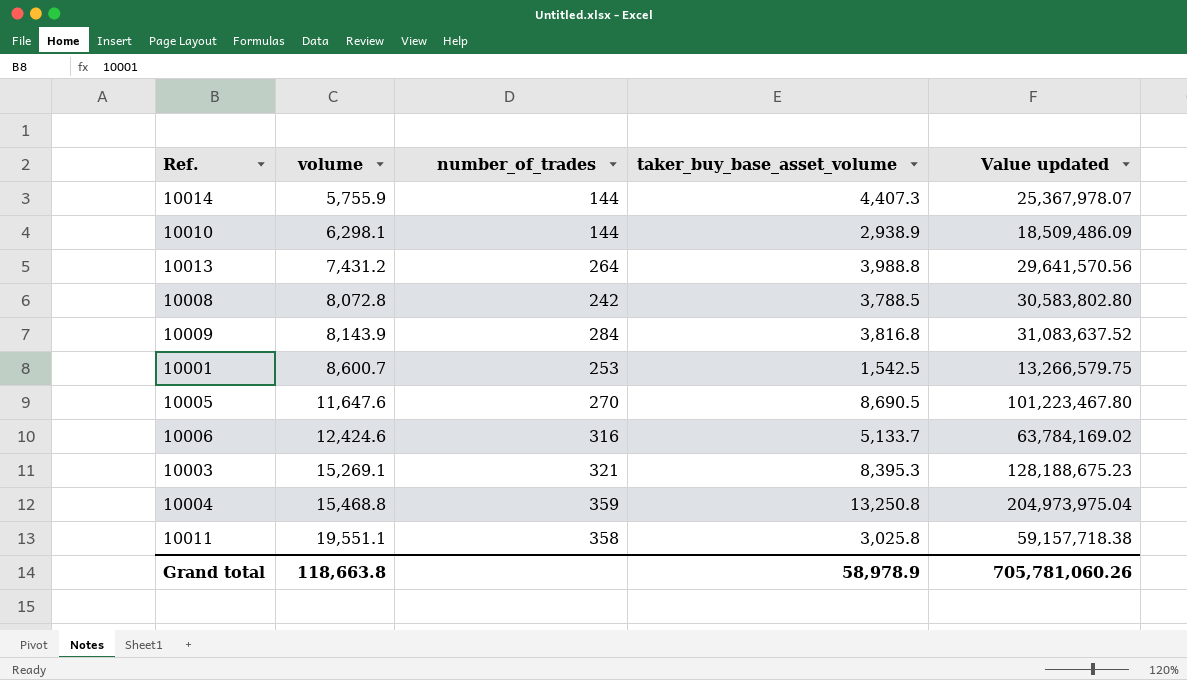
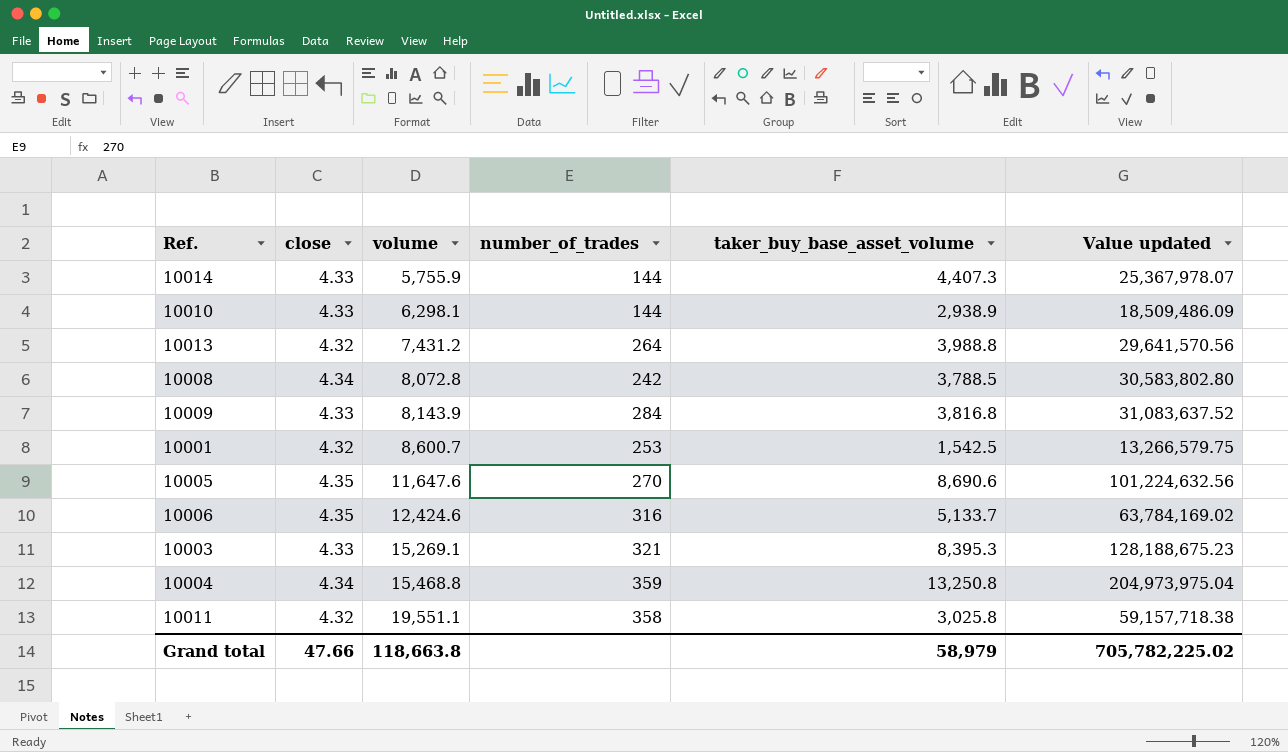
column close | position: none -> 2
10005 | taker_buy_base_asset_volume: 8,690.5 -> 8,690.6
10005 | Value updated: 101,223,467.80 -> 101,224,632.56
Grand total | taker_buy_base_asset_volume: 58,978.9 -> 58,979
Grand total | Value updated: 705,781,060.26 -> 705,782,225.02

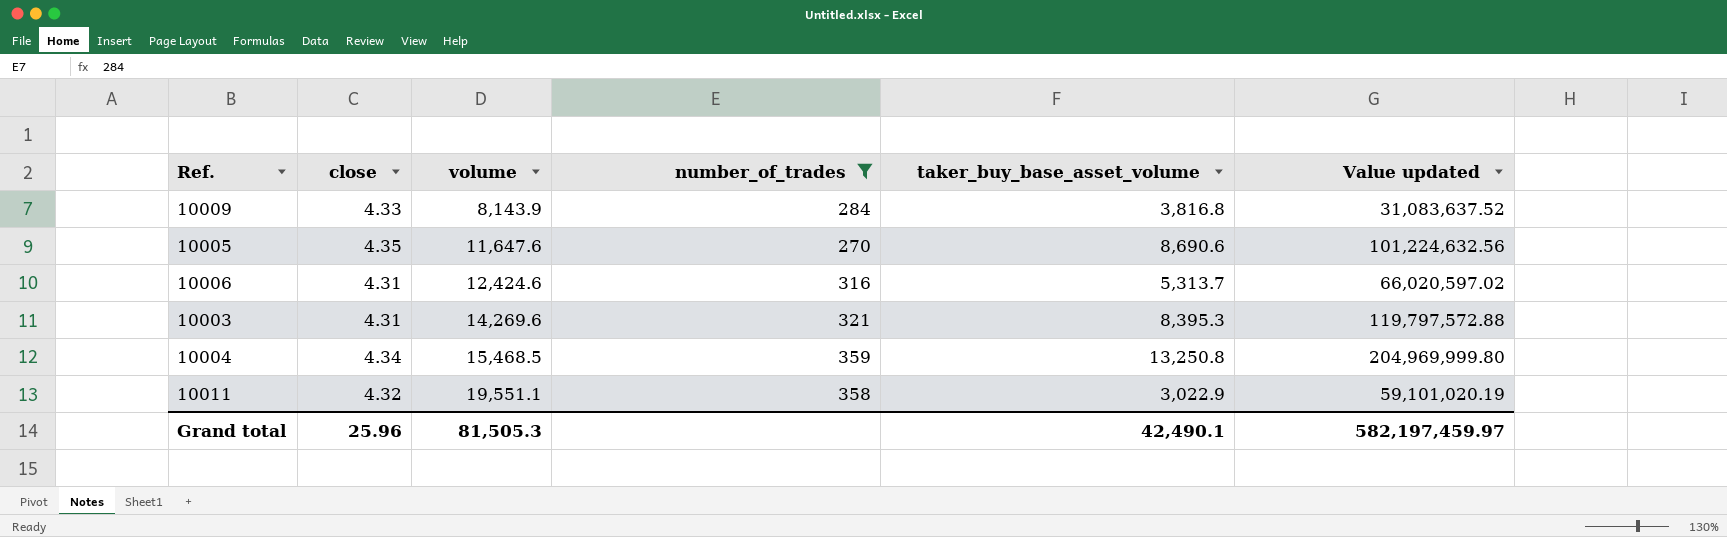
filter: none -> number_of_trades >= 270
10006 | close: 4.35 -> 4.31
10006 | taker_buy_base_asset_volume: 5,133.7 -> 5,313.7
10006 | Value updated: 63,784,169.02 -> 66,020,597.02
10003 | close: 4.33 -> 4.31
10003 | volume: 15,269.1 -> 14,269.6
10003 | Value updated: 128,188,675.23 -> 119,797,572.88
10004 | volume: 15,468.8 -> 15,468.5
10004 | Value updated: 204,973,975.04 -> 204,969,999.80
10011 | taker_buy_base_asset_volume: 3,025.8 -> 3,022.9
10011 | Value updated: 59,157,718.38 -> 59,101,020.19
Grand total | close: 47.66 -> 25.96
Grand total | volume: 118,663.8 -> 81,505.3
Grand total | taker_buy_base_asset_volume: 58,979 -> 42,490.1
Grand total | Value updated: 705,782,225.02 -> 582,197,459.97

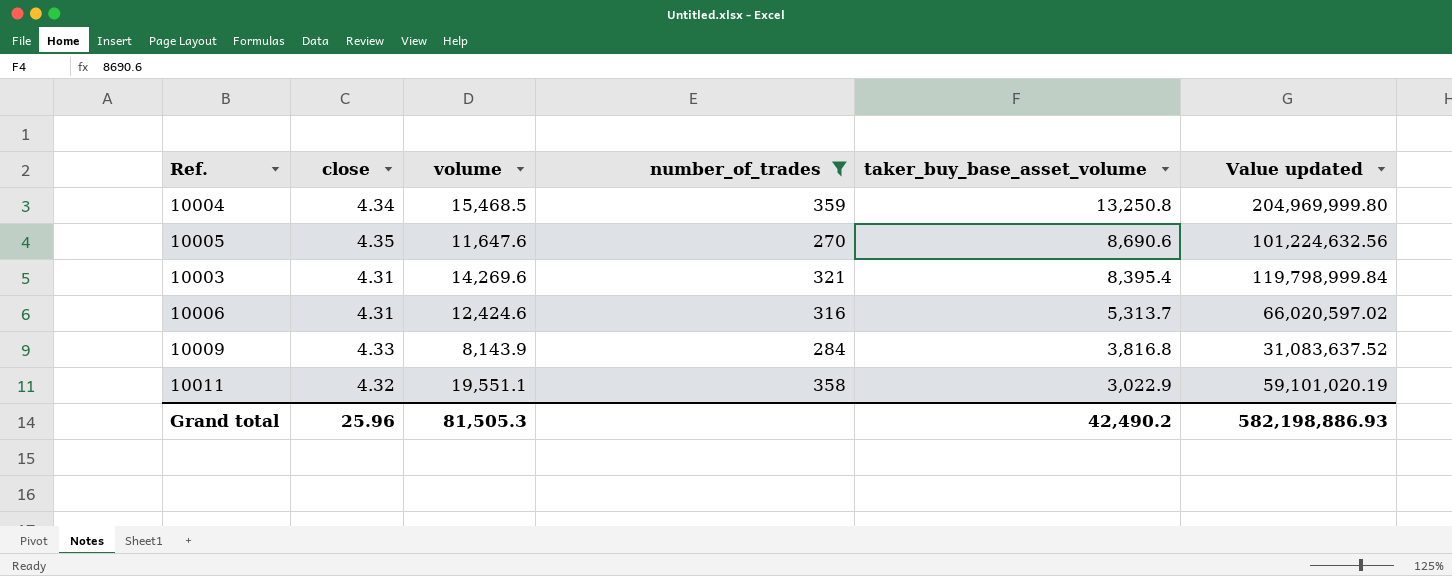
row order: volume ascending -> taker_buy_base_asset_volume descending
10003 | taker_buy_base_asset_volume: 8,395.3 -> 8,395.4
10003 | Value updated: 119,797,572.88 -> 119,798,999.84
Grand total | taker_buy_base_asset_volume: 42,490.1 -> 42,490.2
Grand total | Value updated: 582,197,459.97 -> 582,198,886.93

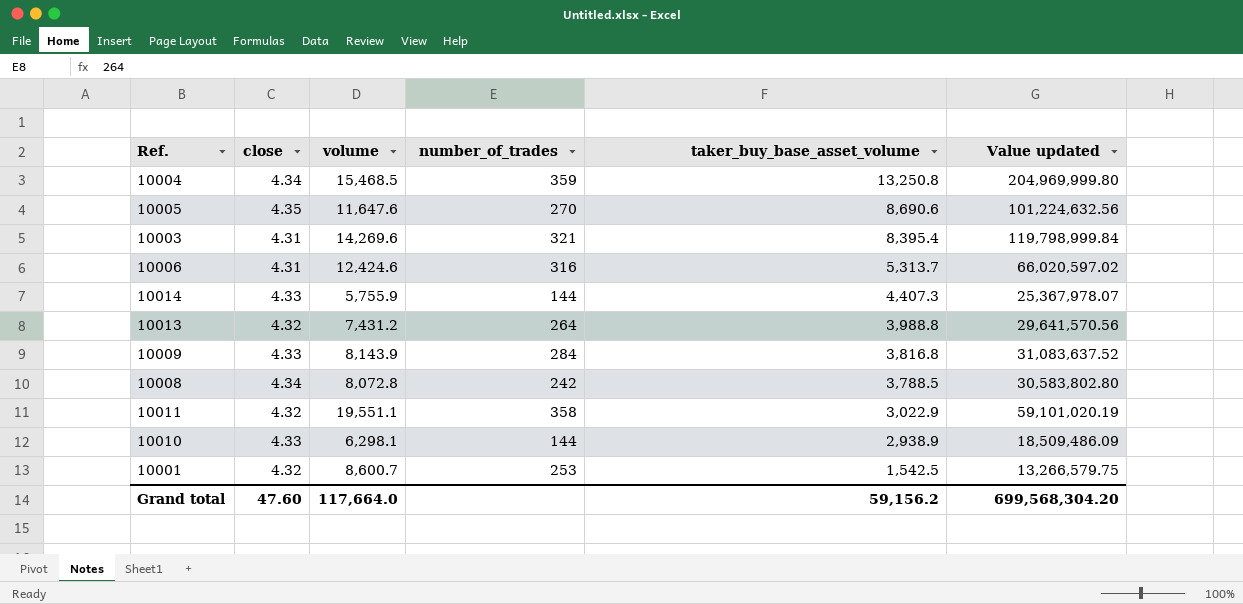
filter: number_of_trades >= 270 -> none
Grand total | close: 25.96 -> 47.60
Grand total | volume: 81,505.3 -> 117,664.0
Grand total | taker_buy_base_asset_volume: 42,490.2 -> 59,156.2
Grand total | Value updated: 582,198,886.93 -> 699,568,304.20

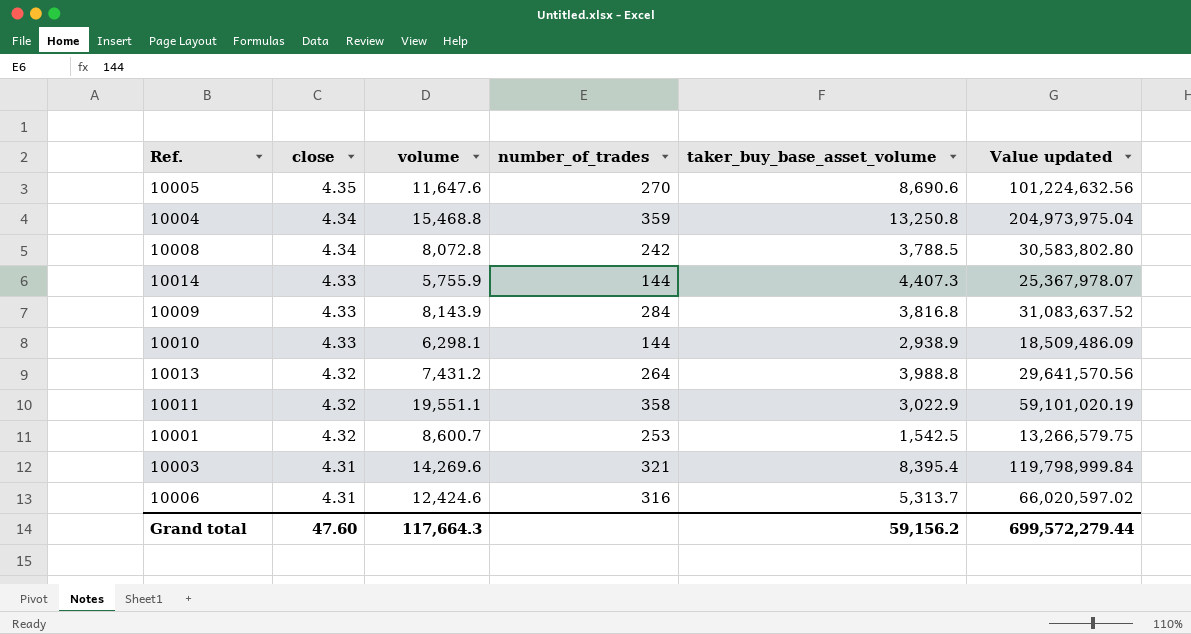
row order: taker_buy_base_asset_volume descending -> close descending
10004 | volume: 15,468.5 -> 15,468.8
10004 | Value updated: 204,969,999.80 -> 204,973,975.04
Grand total | volume: 117,664.0 -> 117,664.3
Grand total | Value updated: 699,568,304.20 -> 699,572,279.44

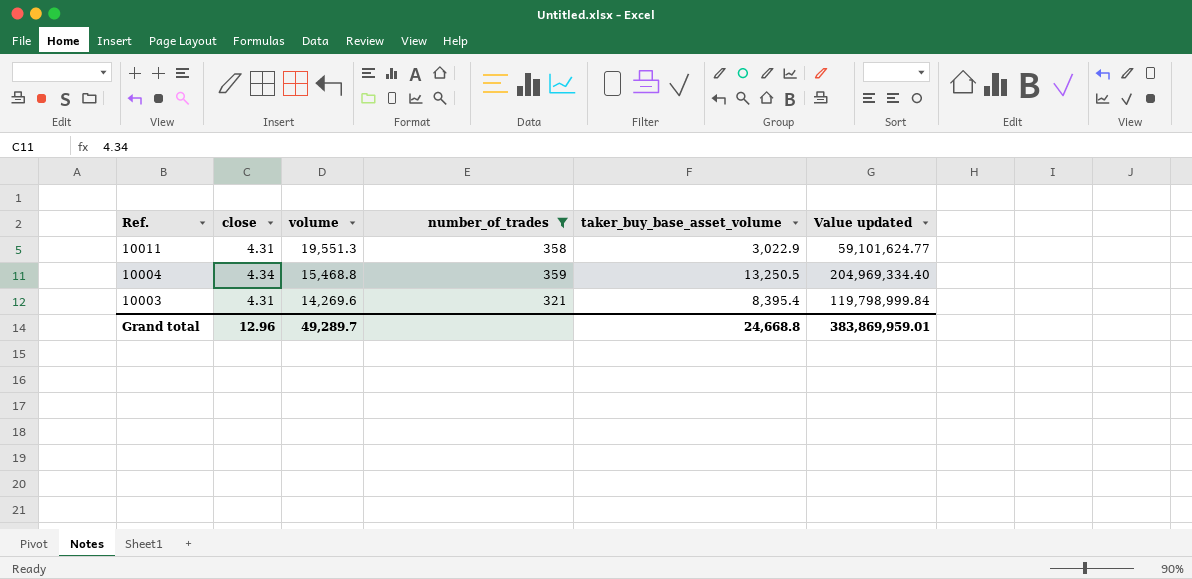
filter: none -> number_of_trades >= 321
row order: close descending -> Ref. descending
10011 | close: 4.32 -> 4.31
10011 | volume: 19,551.1 -> 19,551.3
10011 | Value updated: 59,101,020.19 -> 59,101,624.77
10004 | taker_buy_base_asset_volume: 13,250.8 -> 13,250.5
10004 | Value updated: 204,973,975.04 -> 204,969,334.40
Grand total | close: 47.60 -> 12.96
Grand total | volume: 117,664.3 -> 49,289.7
Grand total | taker_buy_base_asset_volume: 59,156.2 -> 24,668.8
Grand total | Value updated: 699,572,279.44 -> 383,869,959.01

